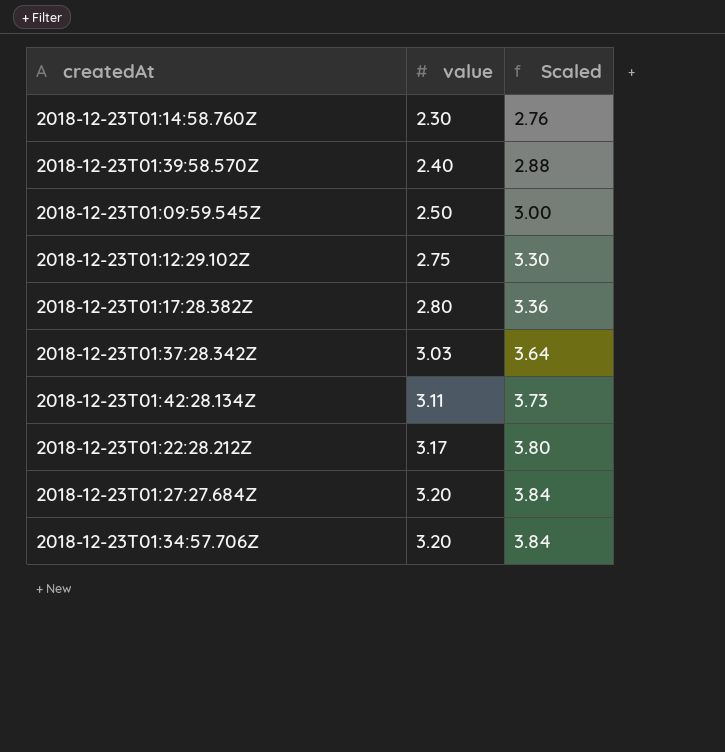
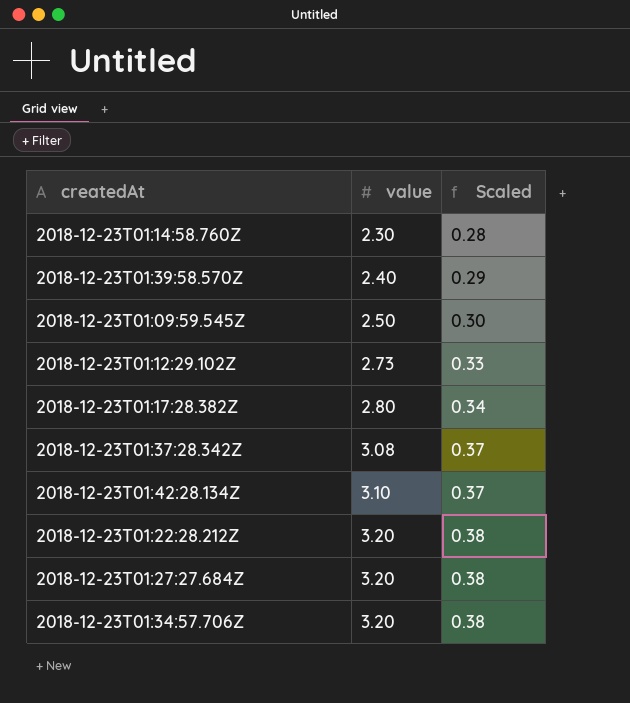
column Scaled | formula: [value] * 1.2 -> [value] * 0.12
2018-12-23T01:12:29.102Z | value: 2.75 -> 2.73
2018-12-23T01:37:28.342Z | value: 3.03 -> 3.08
2018-12-23T01:42:28.134Z | value: 3.11 -> 3.10
2018-12-23T01:22:28.212Z | value: 3.17 -> 3.20

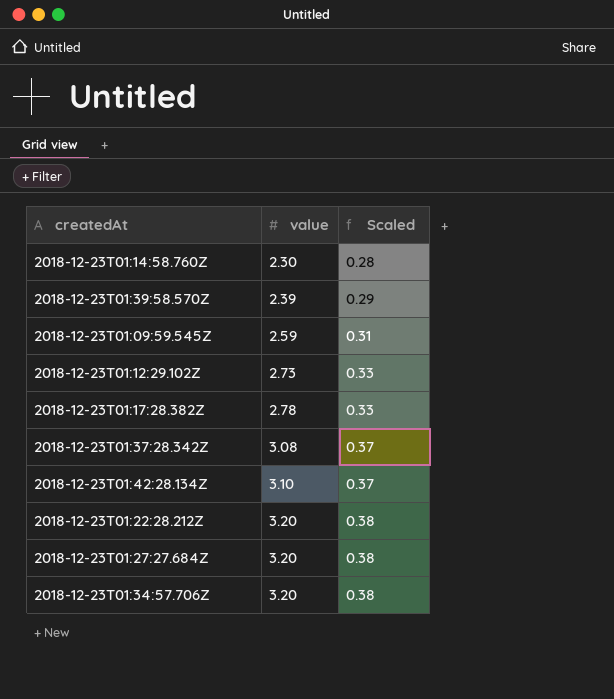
2018-12-23T01:39:58.570Z | value: 2.40 -> 2.39
2018-12-23T01:09:59.545Z | value: 2.50 -> 2.59
2018-12-23T01:09:59.545Z | Scaled: 0.30 -> 0.31
2018-12-23T01:17:28.382Z | value: 2.80 -> 2.78
2018-12-23T01:17:28.382Z | Scaled: 0.34 -> 0.33

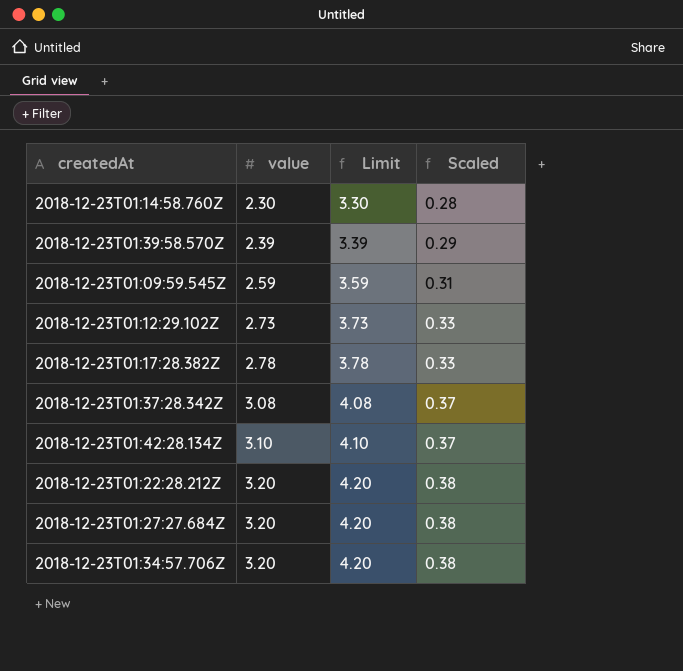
column Limit | formula: none -> [value] + 1

